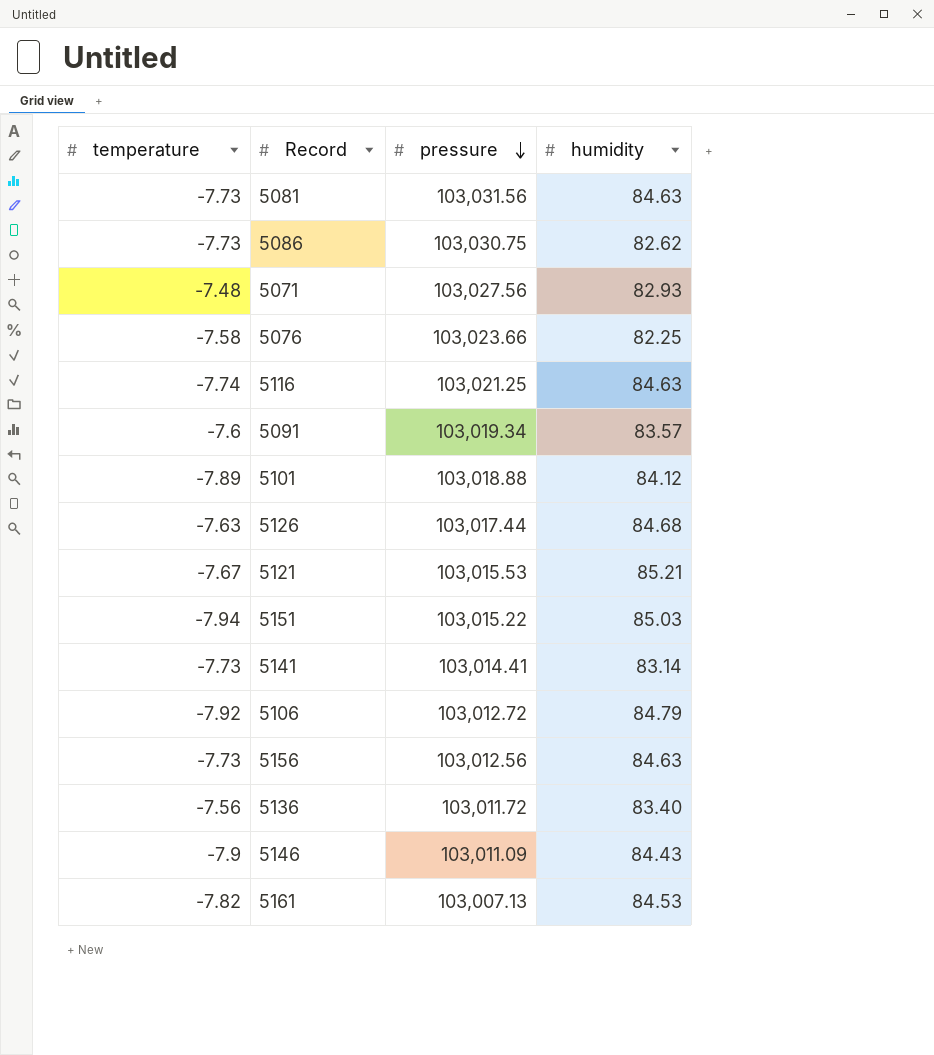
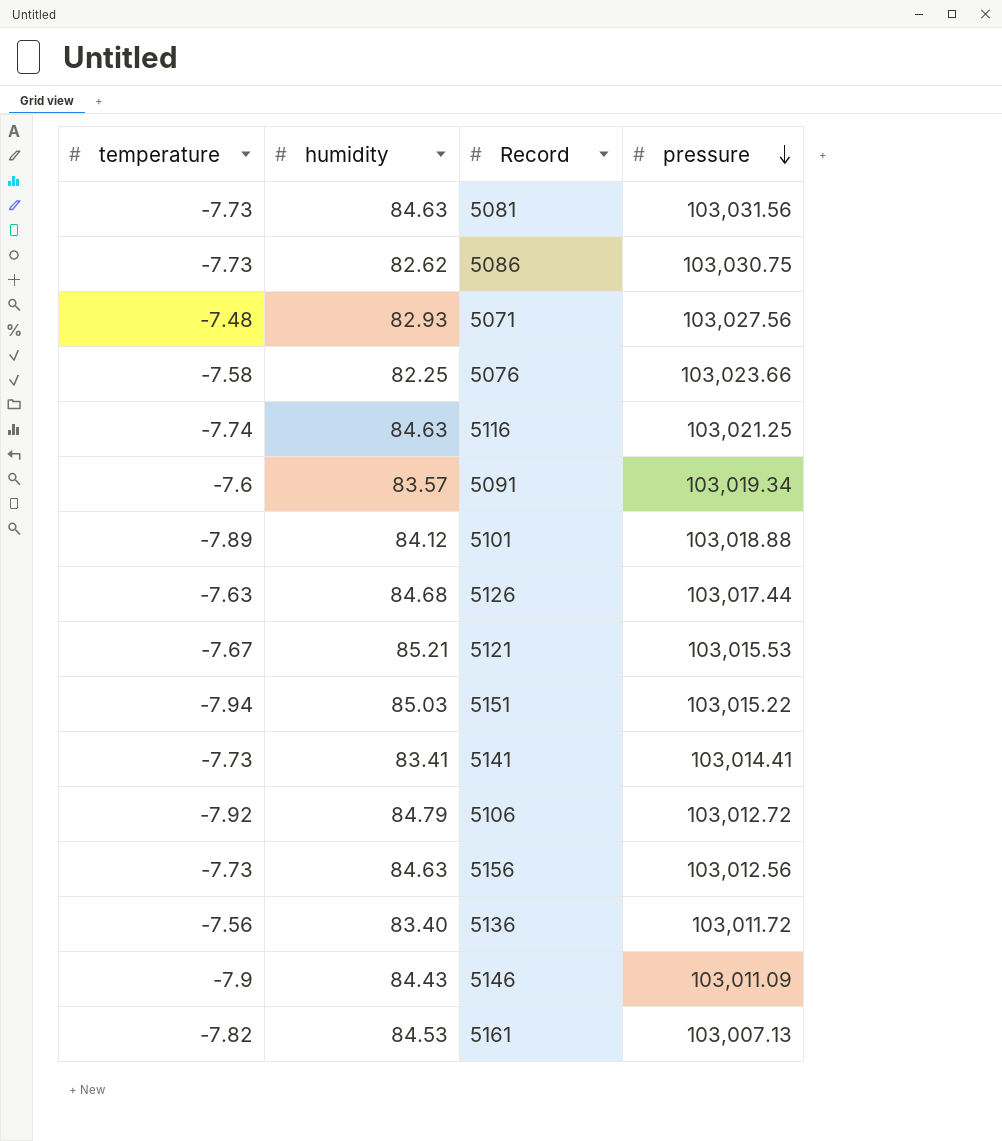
column humidity | position: 4 -> 2
5141 | humidity: 83.14 -> 83.41

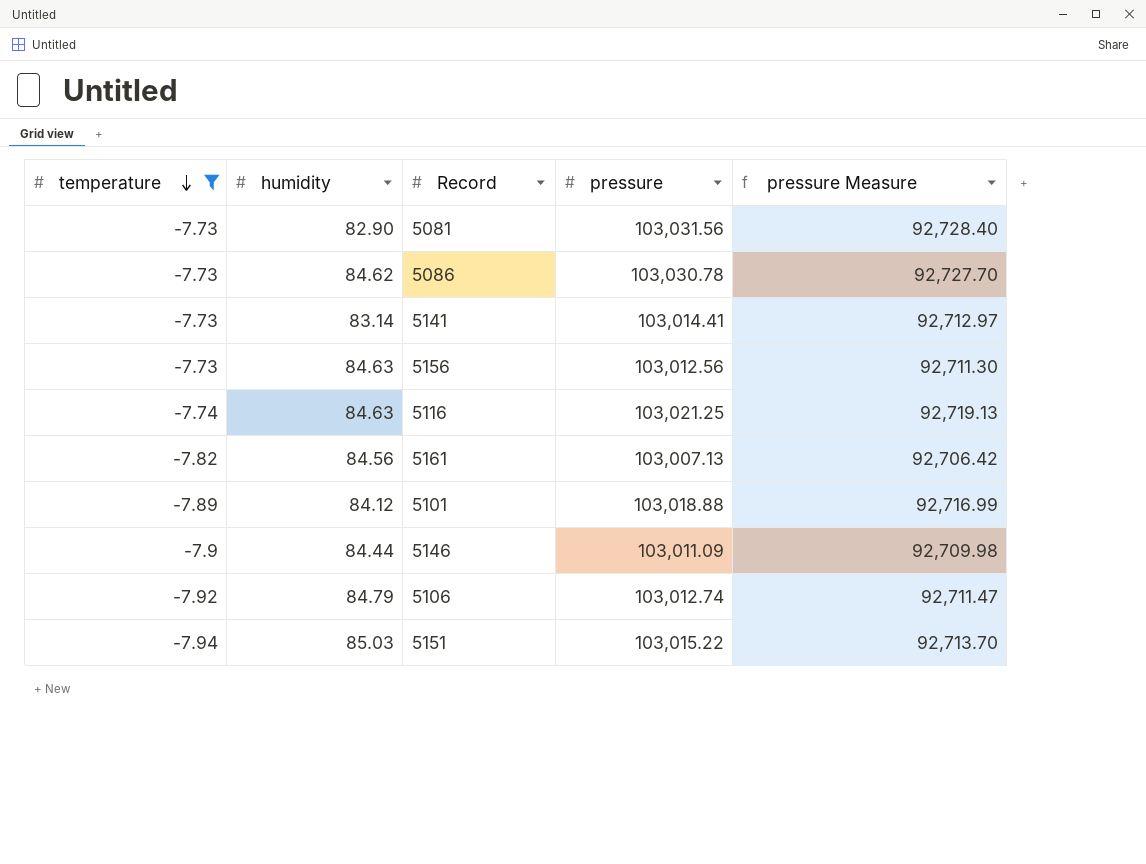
filter: none -> temperature <= -7.73
row order: pressure descending -> temperature descending
column pressure Measure | formula: none -> [pressure] * 0.9
5081 | humidity: 84.63 -> 82.90
5086 | humidity: 82.62 -> 84.62
5086 | pressure: 103,030.75 -> 103,030.78
5141 | humidity: 83.41 -> 83.14
5161 | humidity: 84.53 -> 84.56
5146 | humidity: 84.43 -> 84.44
5106 | pressure: 103,012.72 -> 103,012.74

